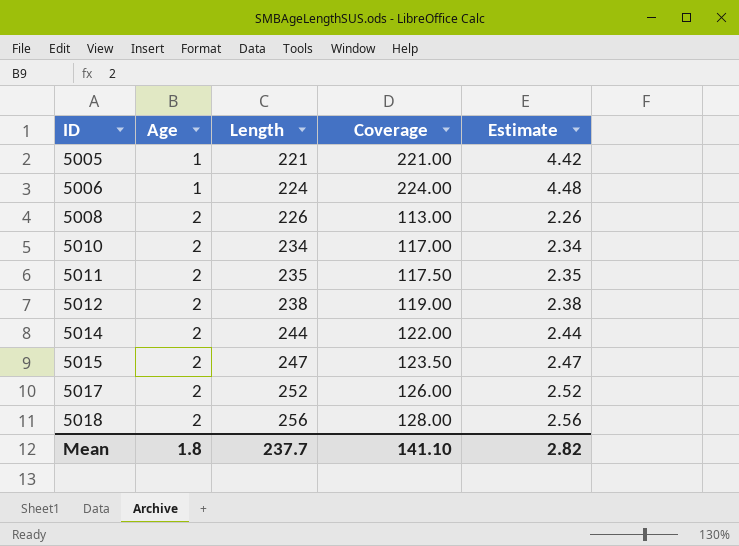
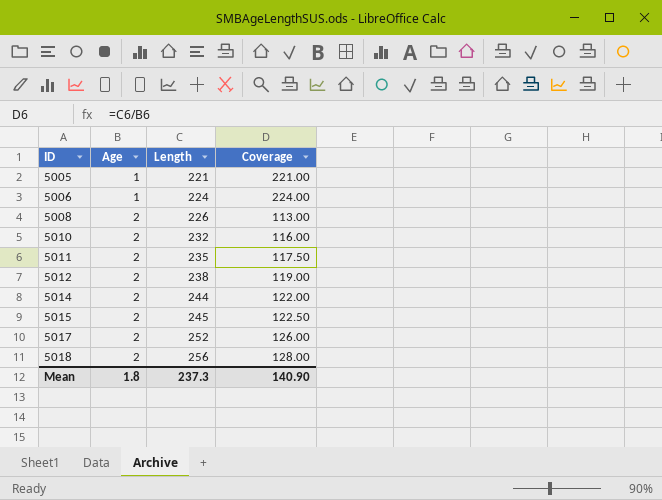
column Estimate | formula: [Coverage] * 0.02 -> none
5010 | Length: 234 -> 232
5010 | Coverage: 117.00 -> 116.00
5015 | Length: 247 -> 245
5015 | Coverage: 123.50 -> 122.50
Mean | Length: 237.7 -> 237.3
Mean | Coverage: 141.10 -> 140.90

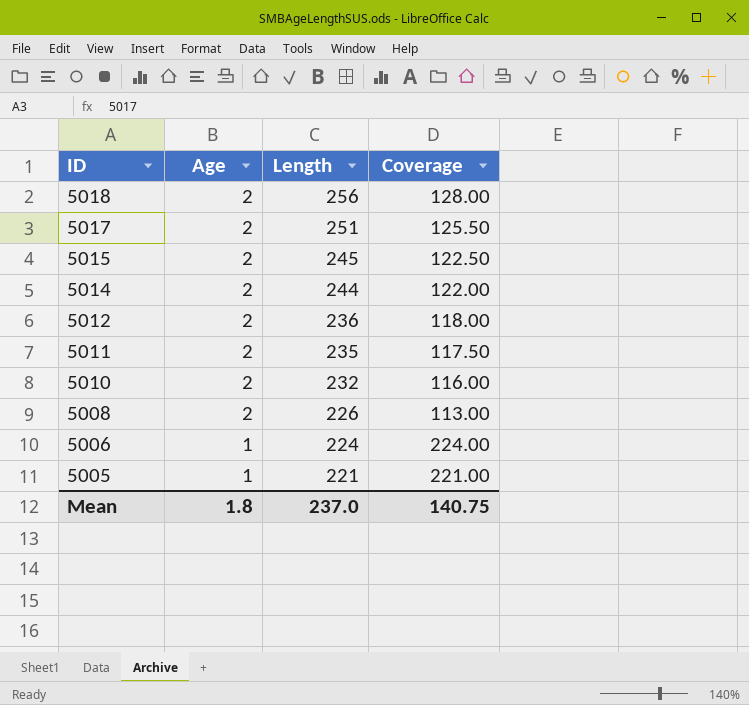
row order: ID ascending -> ID descending
5017 | Length: 252 -> 251
5017 | Coverage: 126.00 -> 125.50
5012 | Length: 238 -> 236
5012 | Coverage: 119.00 -> 118.00
Mean | Length: 237.3 -> 237.0
Mean | Coverage: 140.90 -> 140.75

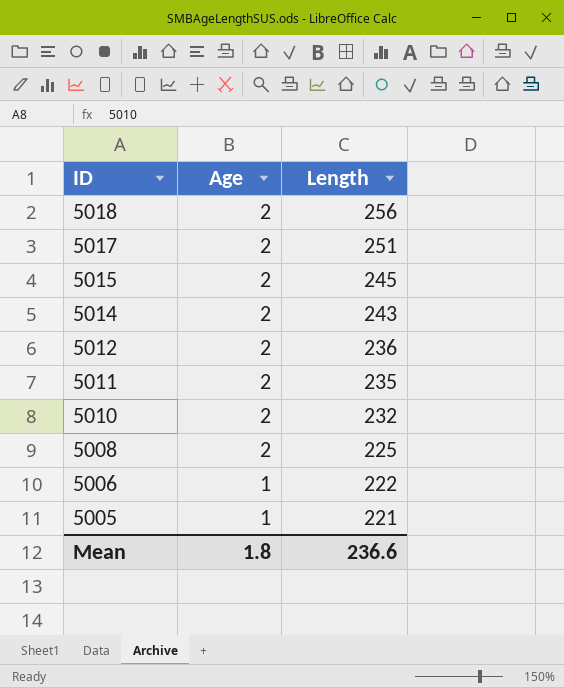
column Coverage | formula: [Length] / [Age] -> none
5014 | Length: 244 -> 243
5008 | Length: 226 -> 225
5006 | Length: 224 -> 222
Mean | Length: 237.0 -> 236.6

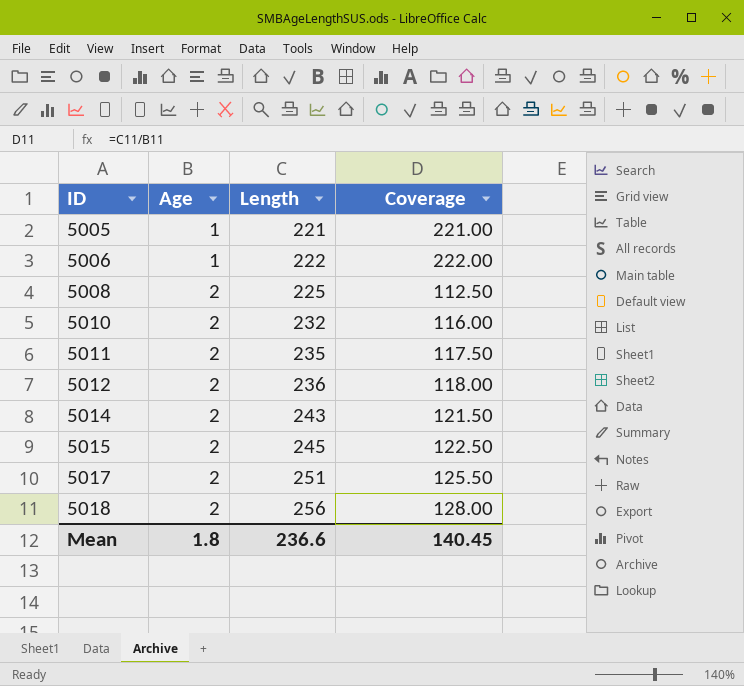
row order: ID descending -> ID ascending
column Coverage | formula: none -> [Length] / [Age]

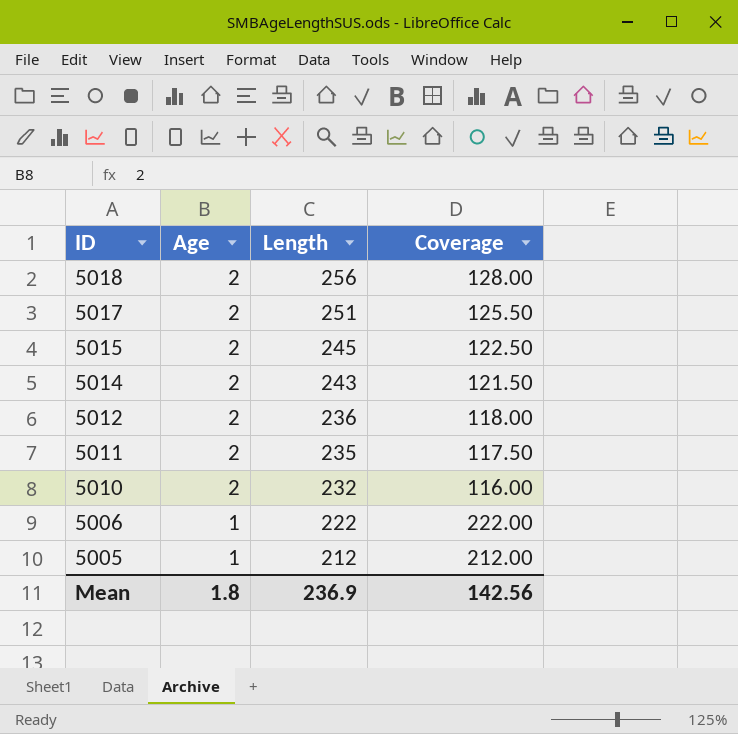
row order: ID ascending -> ID descending
row 5008: 2 | 225 | 112.50 -> none
5005 | Length: 221 -> 212
5005 | Coverage: 221.00 -> 212.00
Mean | Length: 236.6 -> 236.9
Mean | Coverage: 140.45 -> 142.56

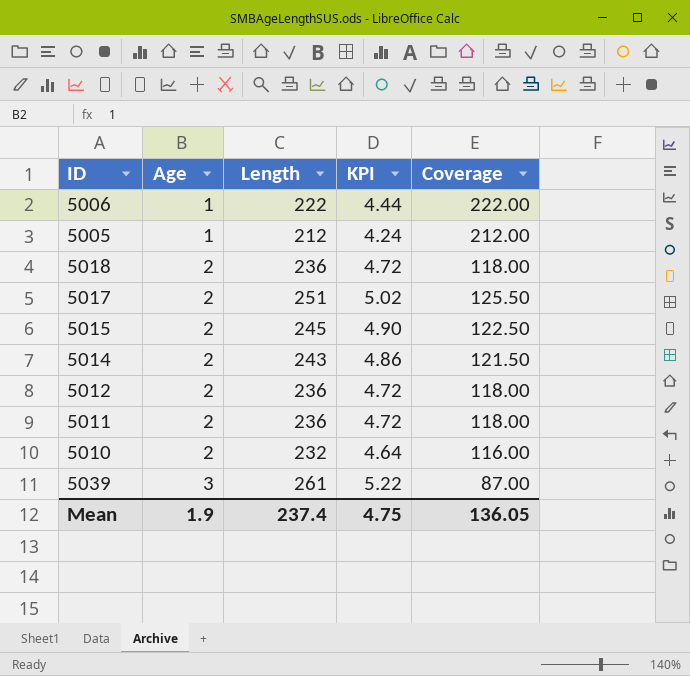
row order: ID descending -> Age ascending
column KPI | formula: none -> [Length] * 0.02
5018 | Length: 256 -> 236
5018 | Coverage: 128.00 -> 118.00
5011 | Length: 235 -> 236
5011 | Coverage: 117.50 -> 118.00
row 5039: none -> 3 | 261 | 5.22 | 87.00
Mean | Age: 1.8 -> 1.9
Mean | Length: 236.9 -> 237.4
Mean | Coverage: 142.56 -> 136.05

